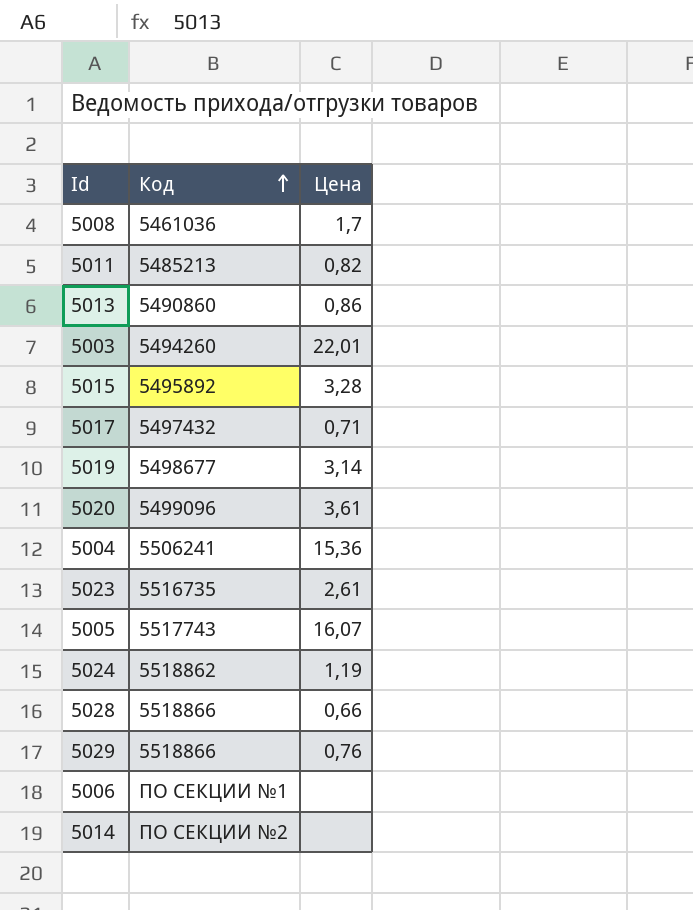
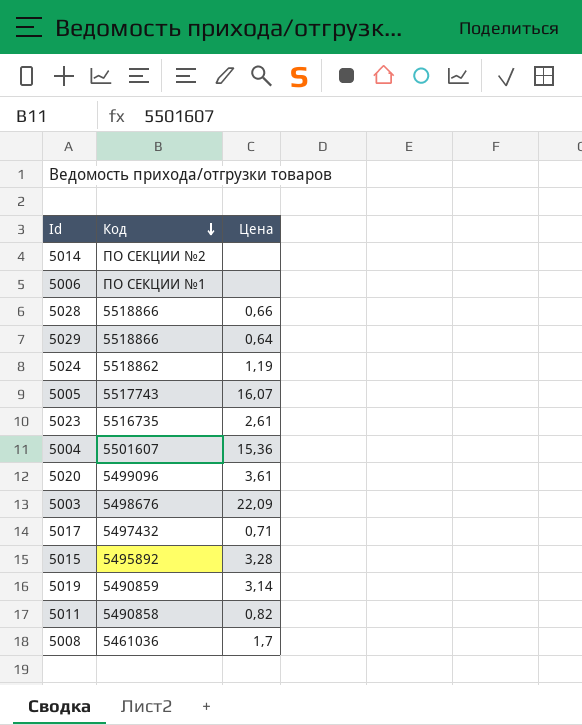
row order: Код ascending -> Код descending
row 5013: 5490860 | 0,86 -> none
5029 | Цена: 0,76 -> 0,64
5004 | Код: 5506241 -> 5501607
5003 | Код: 5494260 -> 5498676
5003 | Цена: 22,01 -> 22,09
5019 | Код: 5498677 -> 5490859
5011 | Код: 5485213 -> 5490858

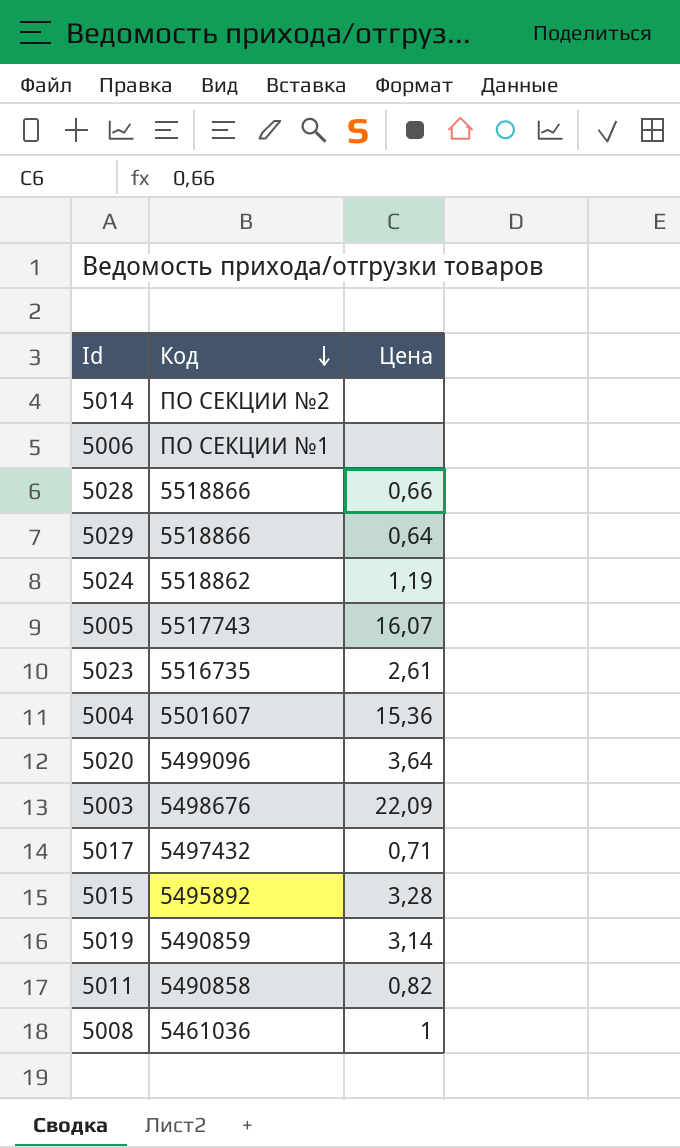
5020 | Цена: 3,61 -> 3,64
5008 | Цена: 1,7 -> 1

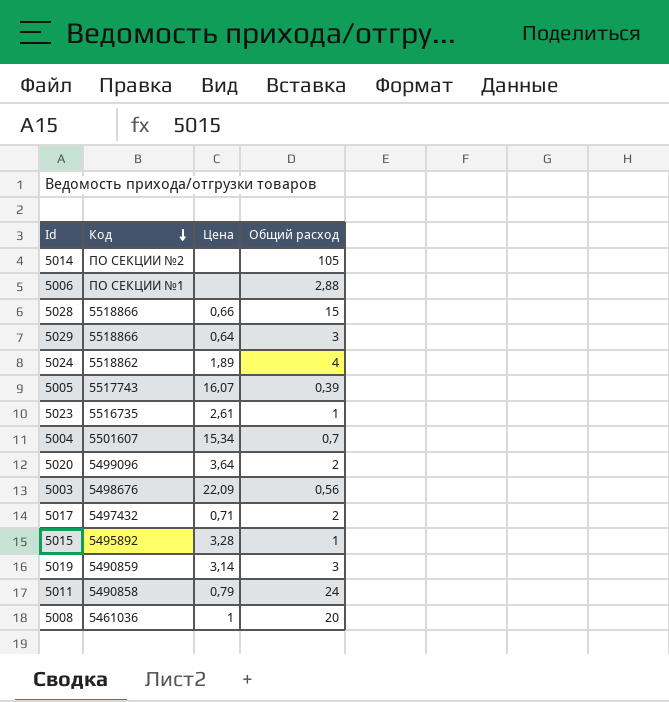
column Общий расход | position: none -> 4
5024 | Цена: 1,19 -> 1,89
5004 | Цена: 15,36 -> 15,34
5011 | Цена: 0,82 -> 0,79

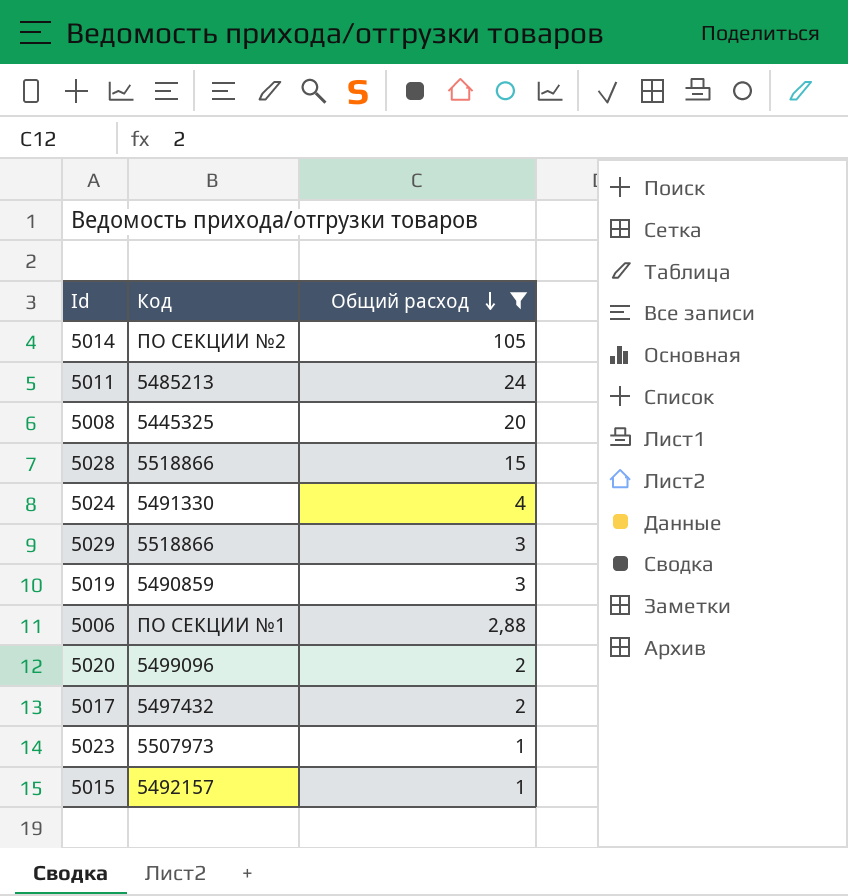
filter: none -> Общий расход >= 1
row order: Код descending -> Общий расход descending
column Цена | position: 3 -> none
5011 | Код: 5490858 -> 5485213
5008 | Код: 5461036 -> 5445325
5024 | Код: 5518862 -> 5491330
5023 | Код: 5516735 -> 5507973
5015 | Код: 5495892 -> 5492157

